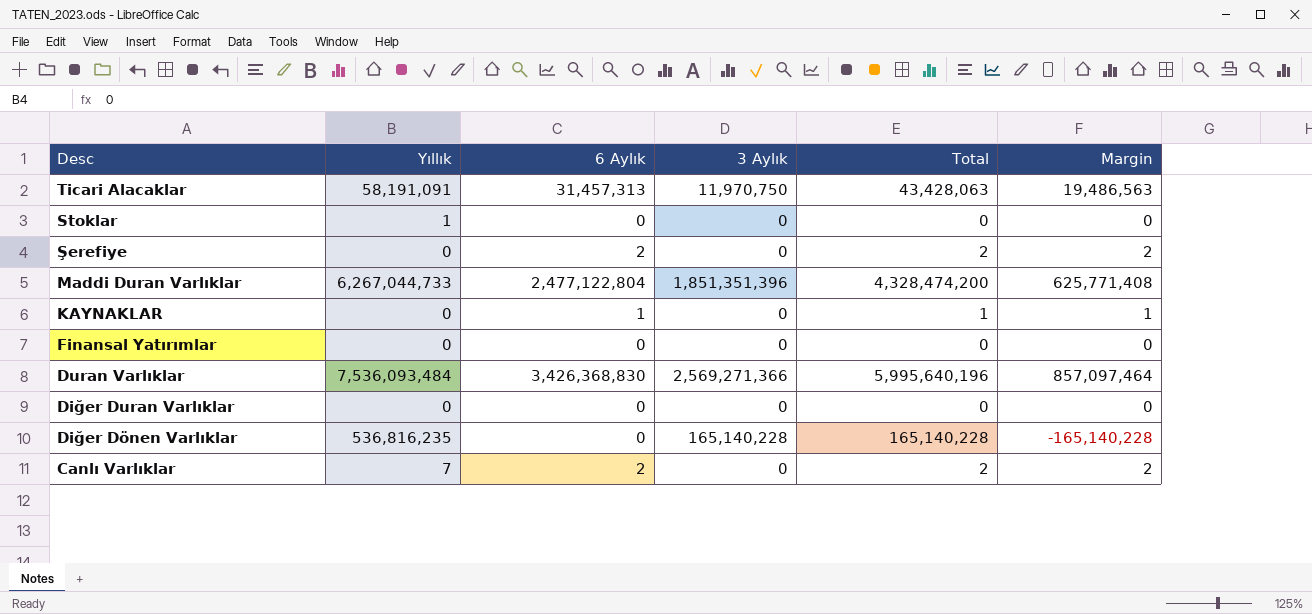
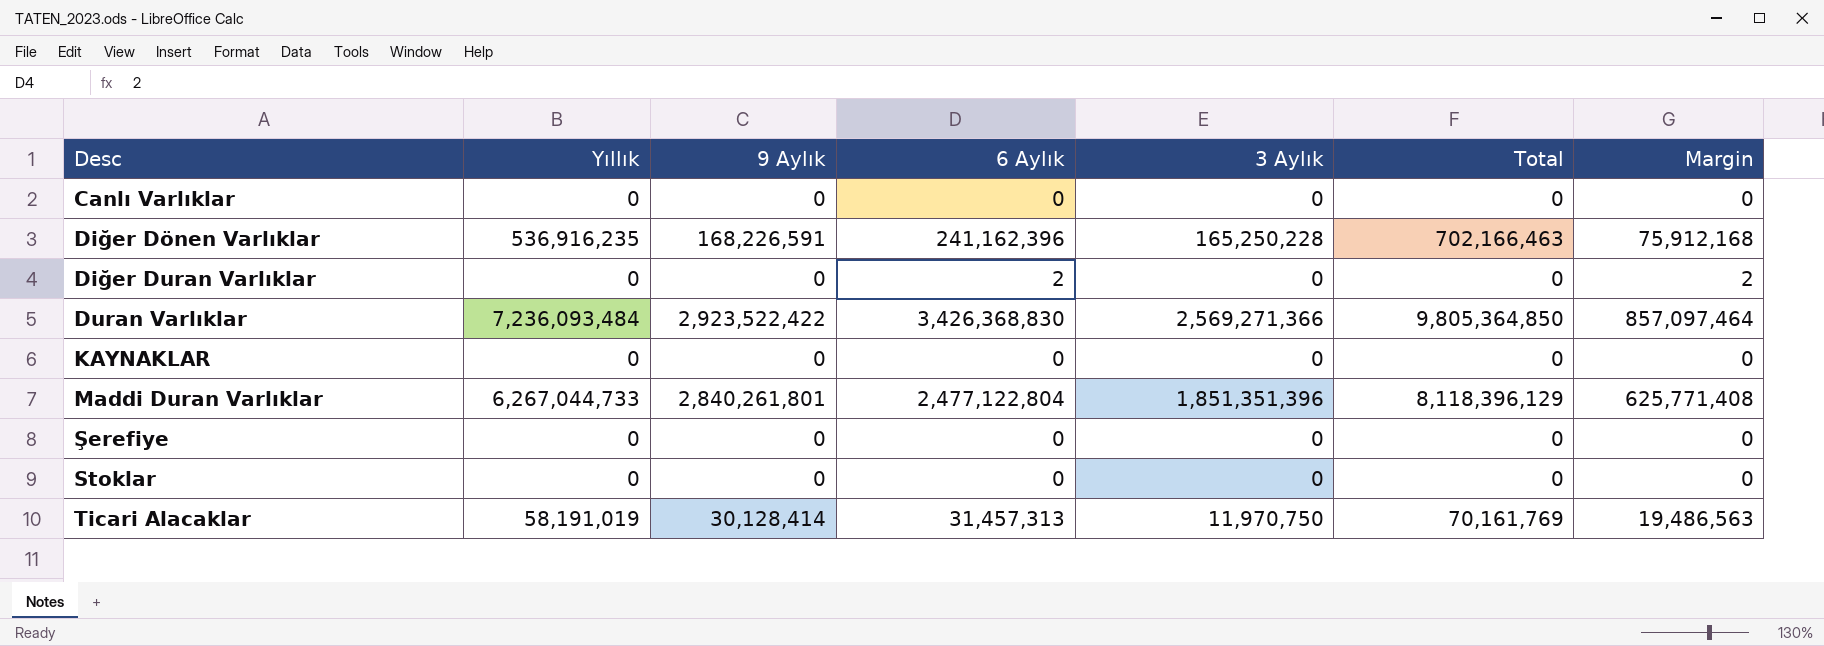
row order: Desc descending -> Desc ascending
column 9 Aylık | position: none -> 3
column Total | formula: [6 Aylık] + [3 Aylık] -> [Yıllık] + [3 Aylık]
row Finansal Yatırımlar: 0 | 0 | 0 | 0 | 0 -> none
Canlı Varlıklar | Yıllık: 7 -> 0
Canlı Varlıklar | 6 Aylık: 2 -> 0
Canlı Varlıklar | Margin: 2 -> 0
Diğer Dönen Varlıklar | Yıllık: 536,816,235 -> 536,916,235
Diğer Dönen Varlıklar | 6 Aylık: 0 -> 241,162,396
Diğer Dönen Varlıklar | 3 Aylık: 165,140,228 -> 165,250,228
Diğer Dönen Varlıklar | Margin: -165,140,228 -> 75,912,168
Diğer Duran Varlıklar | 6 Aylık: 0 -> 2
Diğer Duran Varlıklar | Margin: 0 -> 2
Duran Varlıklar | Yıllık: 7,536,093,484 -> 7,236,093,484
KAYNAKLAR | 6 Aylık: 1 -> 0
KAYNAKLAR | Margin: 1 -> 0
Şerefiye | 6 Aylık: 2 -> 0
Şerefiye | Margin: 2 -> 0
Stoklar | Yıllık: 1 -> 0
Ticari Alacaklar | Yıllık: 58,191,091 -> 58,191,019

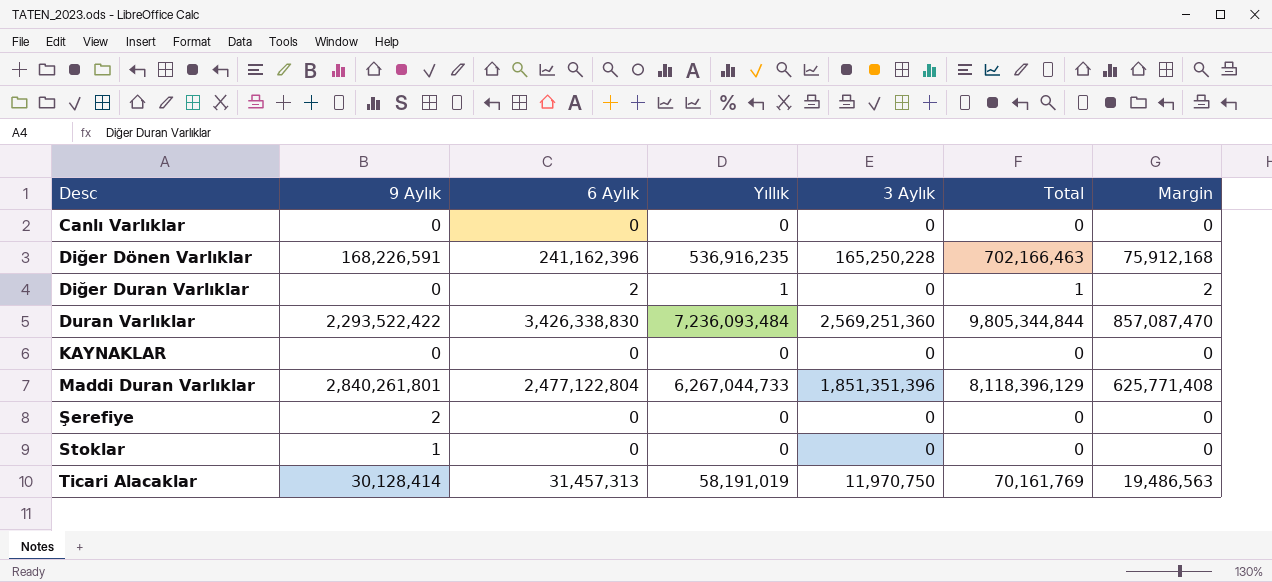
column Yıllık | position: 2 -> 4
Diğer Duran Varlıklar | Yıllık: 0 -> 1
Diğer Duran Varlıklar | Total: 0 -> 1
Duran Varlıklar | 9 Aylık: 2,923,522,422 -> 2,293,522,422
Duran Varlıklar | 6 Aylık: 3,426,368,830 -> 3,426,338,830
Duran Varlıklar | 3 Aylık: 2,569,271,366 -> 2,569,251,360
Duran Varlıklar | Total: 9,805,364,850 -> 9,805,344,844
Duran Varlıklar | Margin: 857,097,464 -> 857,087,470
Şerefiye | 9 Aylık: 0 -> 2
Stoklar | 9 Aylık: 0 -> 1

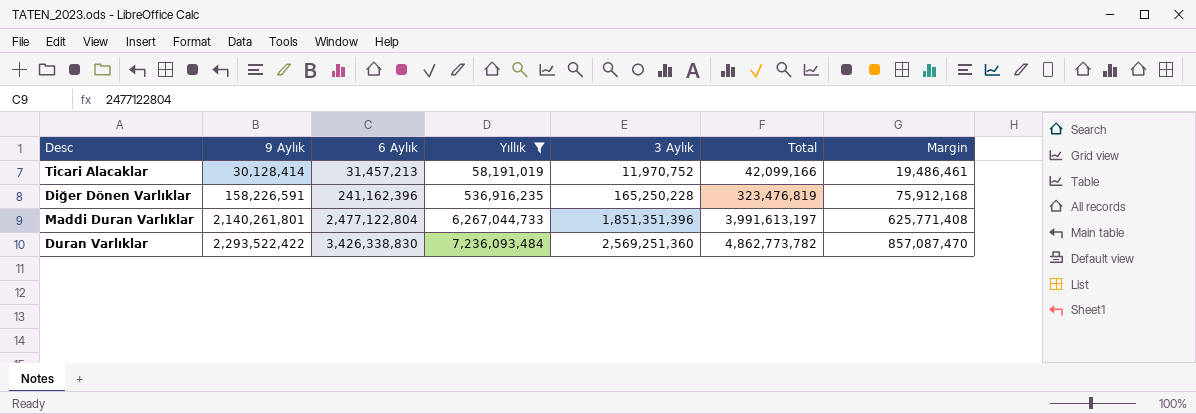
filter: none -> Yıllık >= 58,191,019
row order: Desc ascending -> 9 Aylık ascending
column Total | formula: [Yıllık] + [3 Aylık] -> [9 Aylık] + [3 Aylık]
Ticari Alacaklar | 6 Aylık: 31,457,313 -> 31,457,213
Ticari Alacaklar | 3 Aylık: 11,970,750 -> 11,970,752
Ticari Alacaklar | Margin: 19,486,563 -> 19,486,461
Diğer Dönen Varlıklar | 9 Aylık: 168,226,591 -> 158,226,591
Maddi Duran Varlıklar | 9 Aylık: 2,840,261,801 -> 2,140,261,801

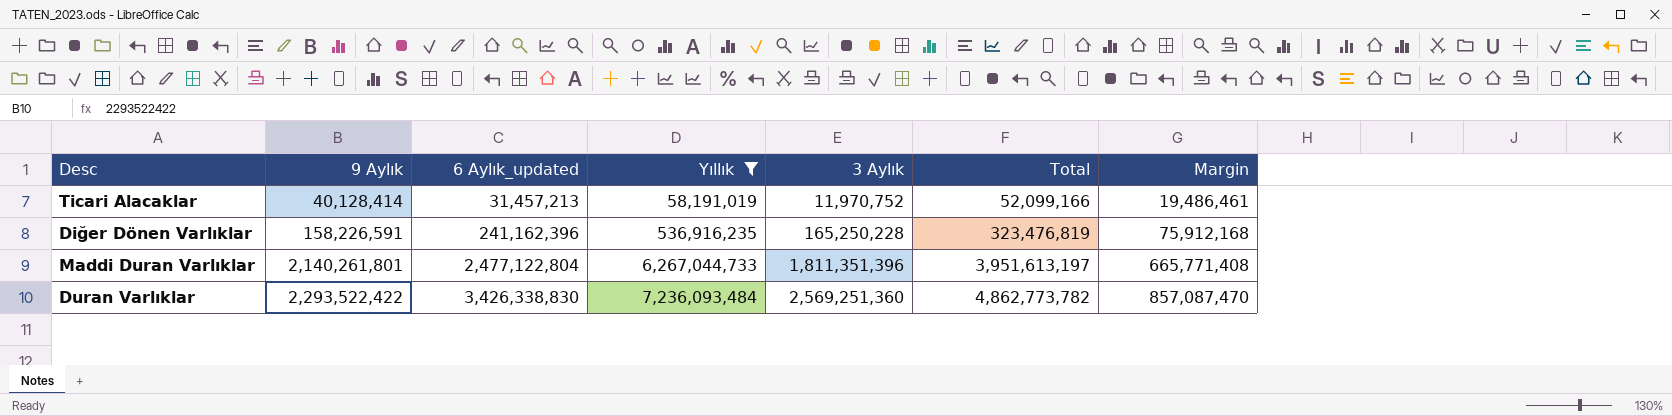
column name: 6 Aylık -> 6 Aylık_updated
Ticari Alacaklar | 9 Aylık: 30,128,414 -> 40,128,414
Ticari Alacaklar | Total: 42,099,166 -> 52,099,166
Maddi Duran Varlıklar | 3 Aylık: 1,851,351,396 -> 1,811,351,396
Maddi Duran Varlıklar | Total: 3,991,613,197 -> 3,951,613,197
Maddi Duran Varlıklar | Margin: 625,771,408 -> 665,771,408

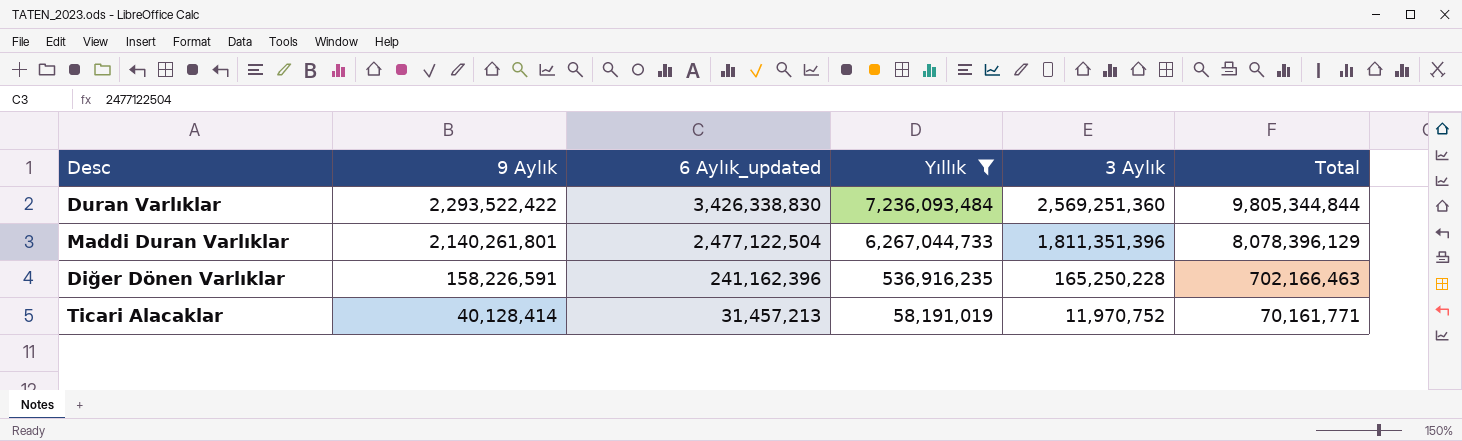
row order: 9 Aylık ascending -> 9 Aylık descending
column Margin | formula: [6 Aylık_updated] - [3 Aylık] -> none
column Total | formula: [9 Aylık] + [3 Aylık] -> [Yıllık] + [3 Aylık]
Maddi Duran Varlıklar | 6 Aylık_updated: 2,477,122,804 -> 2,477,122,504

